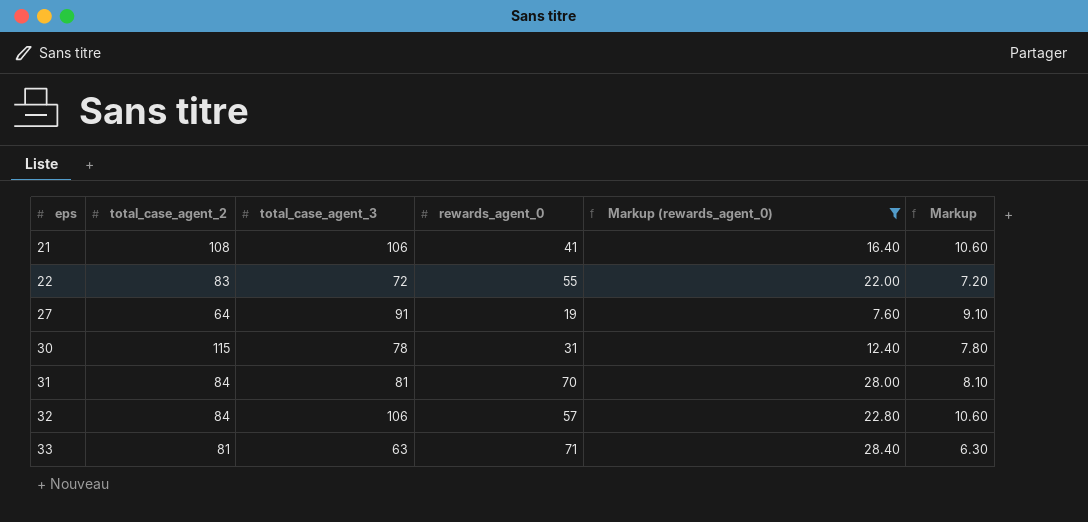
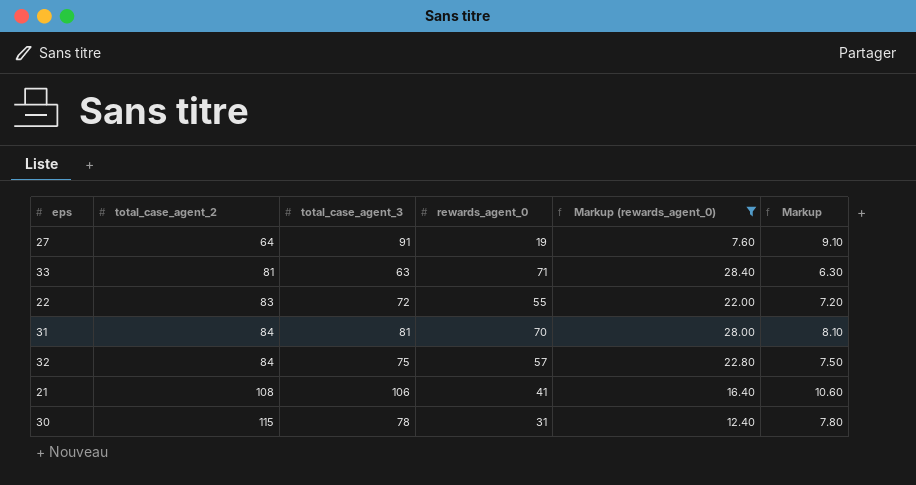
row order: eps ascending -> total_case_agent_2 ascending
32 | total_case_agent_3: 106 -> 75
32 | Markup: 10.60 -> 7.50

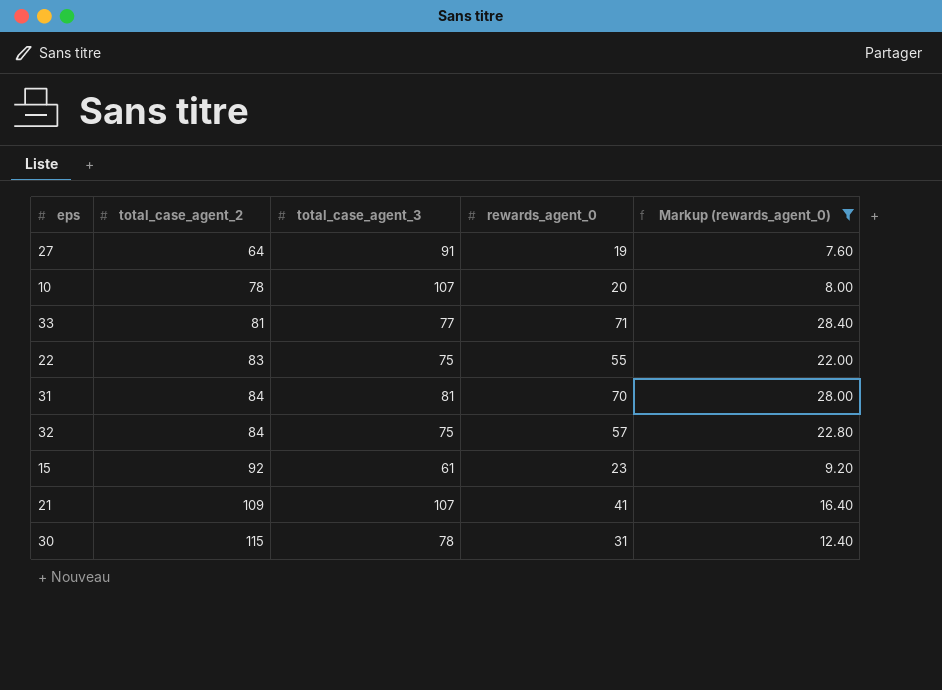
column Markup | formula: [total_case_agent_3] * 0.1 -> none
row 10: none -> 78 | 107 | 20 | 8.00
33 | total_case_agent_3: 63 -> 77
22 | total_case_agent_3: 72 -> 75
row 15: none -> 92 | 61 | 23 | 9.20
21 | total_case_agent_2: 108 -> 109
21 | total_case_agent_3: 106 -> 107

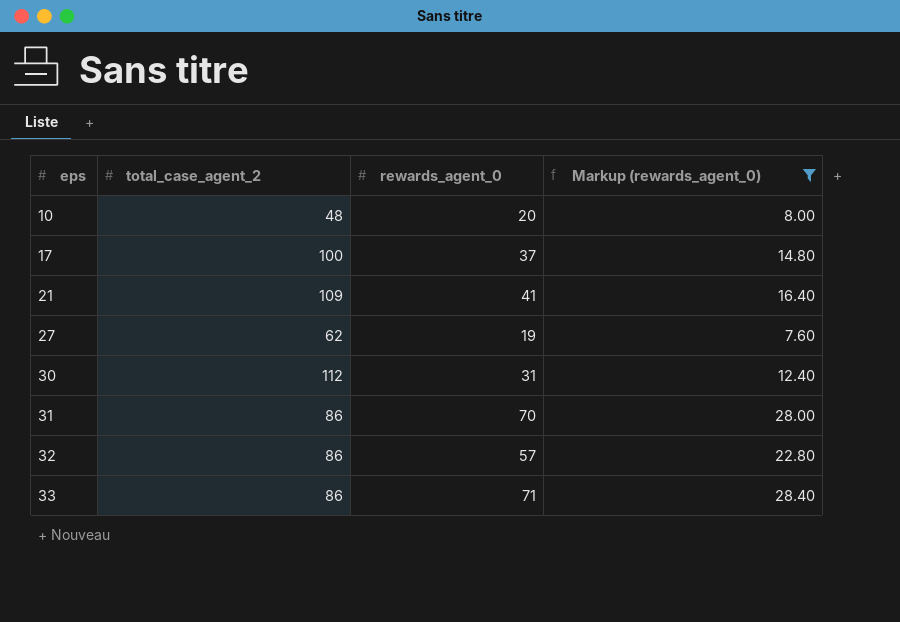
row order: total_case_agent_2 ascending -> eps ascending
column total_case_agent_3 | position: 3 -> none
row 22: 83 | 75 | 55 | 22.00 -> none
row 15: 92 | 61 | 23 | 9.20 -> none
10 | total_case_agent_2: 78 -> 48
row 17: none -> 100 | 37 | 14.80
27 | total_case_agent_2: 64 -> 62
30 | total_case_agent_2: 115 -> 112
31 | total_case_agent_2: 84 -> 86
32 | total_case_agent_2: 84 -> 86
33 | total_case_agent_2: 81 -> 86

